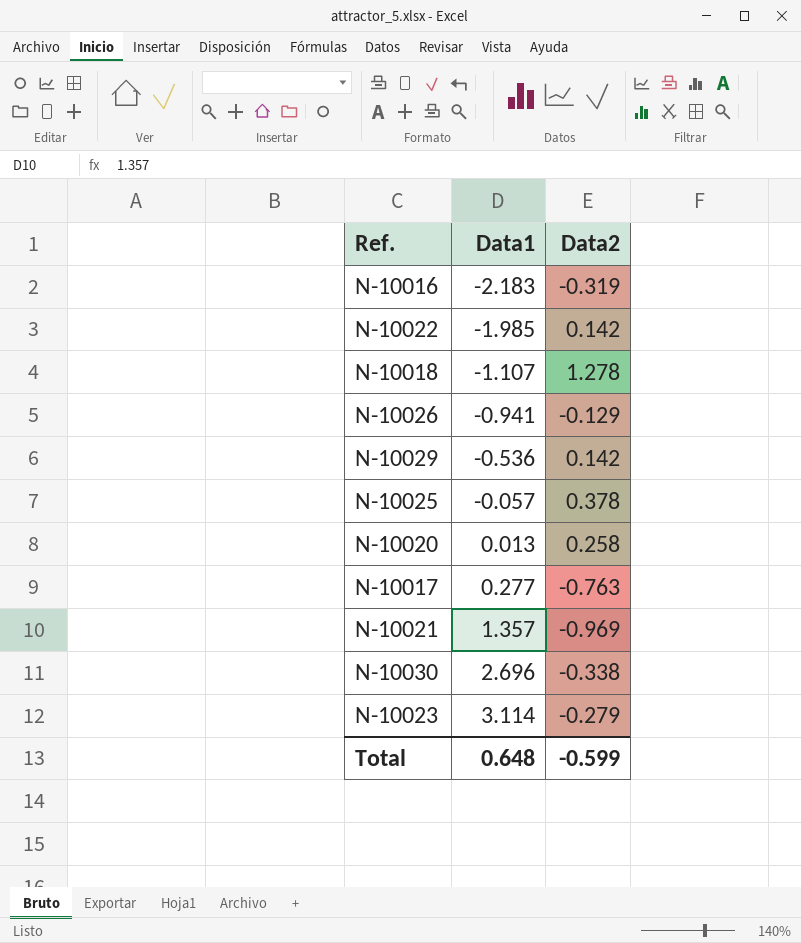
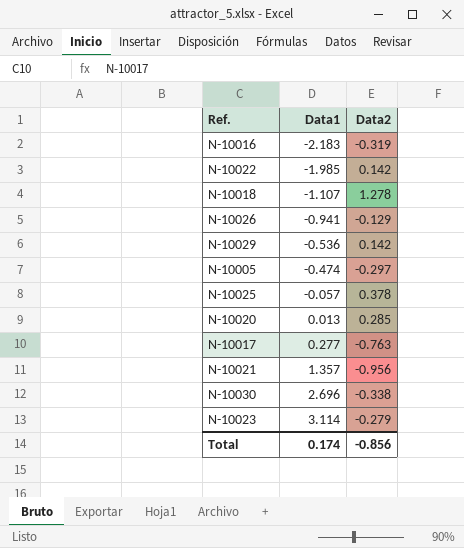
row N-10005: none -> -0.474 | -0.297
N-10020 | Data2: 0.258 -> 0.285
N-10021 | Data2: -0.969 -> -0.956
Total | Data1: 0.648 -> 0.174
Total | Data2: -0.599 -> -0.856

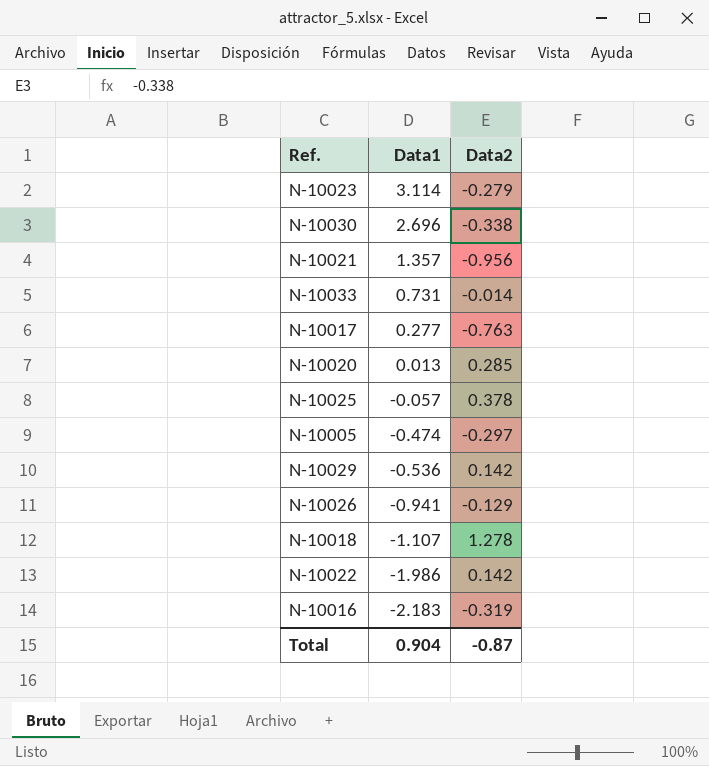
row order: Data1 ascending -> Data1 descending
row N-10033: none -> 0.731 | -0.014
N-10022 | Data1: -1.985 -> -1.986
Total | Data1: 0.174 -> 0.904
Total | Data2: -0.856 -> -0.87

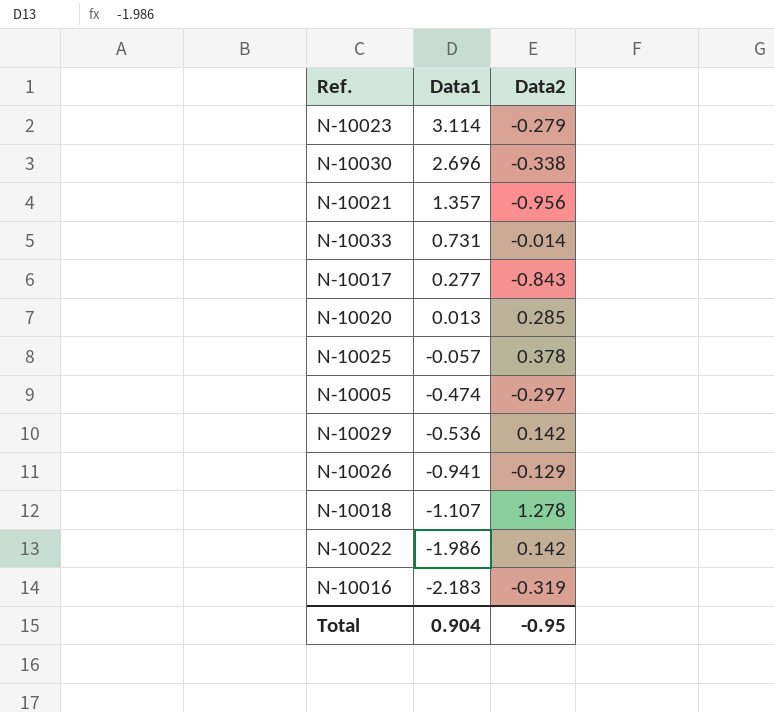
N-10017 | Data2: -0.763 -> -0.843
Total | Data2: -0.87 -> -0.95

